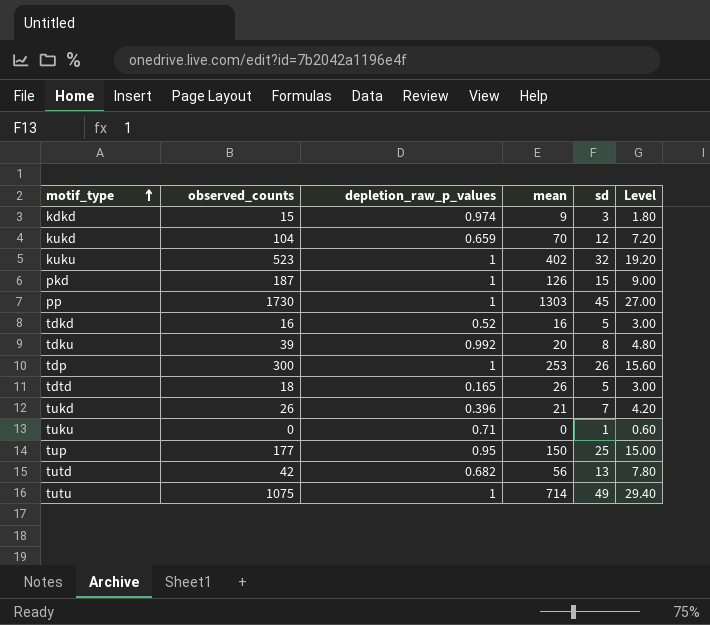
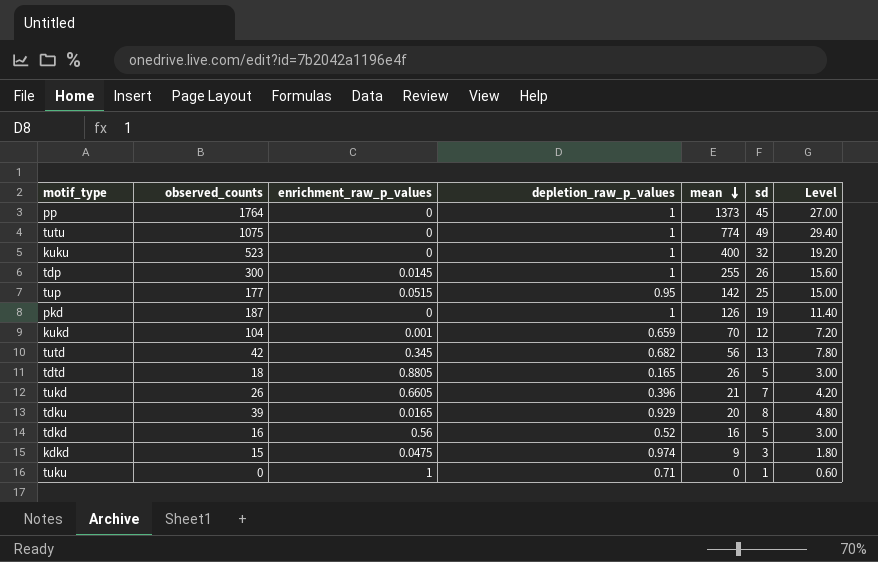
row order: motif_type ascending -> mean descending
column enrichment_raw_p_values | position: none -> 3
pp | observed_counts: 1730 -> 1764
pp | mean: 1303 -> 1373
tutu | mean: 714 -> 774
kuku | mean: 402 -> 400
tdp | mean: 253 -> 255
tup | mean: 150 -> 142
pkd | sd: 15 -> 19
pkd | Level: 9.00 -> 11.40
tdku | depletion_raw_p_values: 0.992 -> 0.929

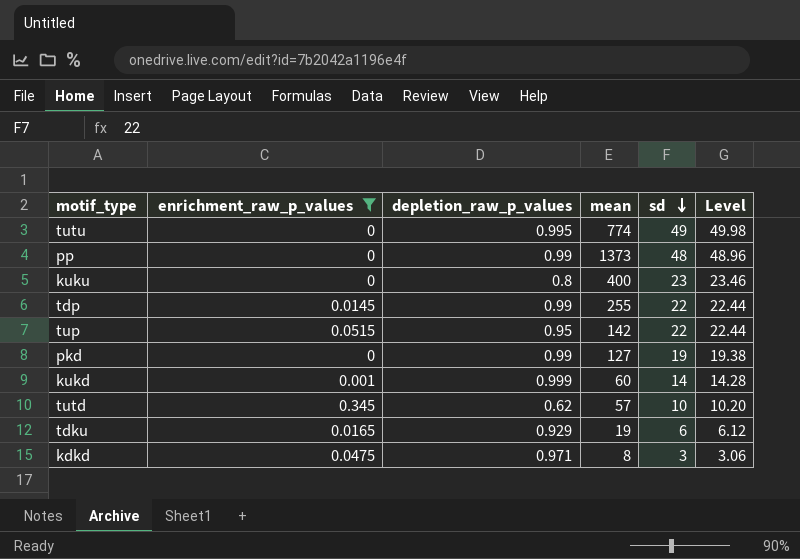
filter: none -> enrichment_raw_p_values <= 0.345
row order: mean descending -> sd descending
column observed_counts | position: 2 -> none
column Level | formula: [sd] * 0.6 -> [sd] * 1.02
tutu | depletion_raw_p_values: 1 -> 0.995
pp | depletion_raw_p_values: 1 -> 0.99
pp | sd: 45 -> 48
kuku | depletion_raw_p_values: 1 -> 0.8
kuku | sd: 32 -> 23
tdp | depletion_raw_p_values: 1 -> 0.99
tdp | sd: 26 -> 22
tup | sd: 25 -> 22
pkd | depletion_raw_p_values: 1 -> 0.99
pkd | mean: 126 -> 127
kukd | depletion_raw_p_values: 0.659 -> 0.999
kukd | mean: 70 -> 60
kukd | sd: 12 -> 14
tutd | depletion_raw_p_values: 0.682 -> 0.62
tutd | mean: 56 -> 57
tutd | sd: 13 -> 10
tdku | mean: 20 -> 19
tdku | sd: 8 -> 6
kdkd | depletion_raw_p_values: 0.974 -> 0.971
kdkd | mean: 9 -> 8

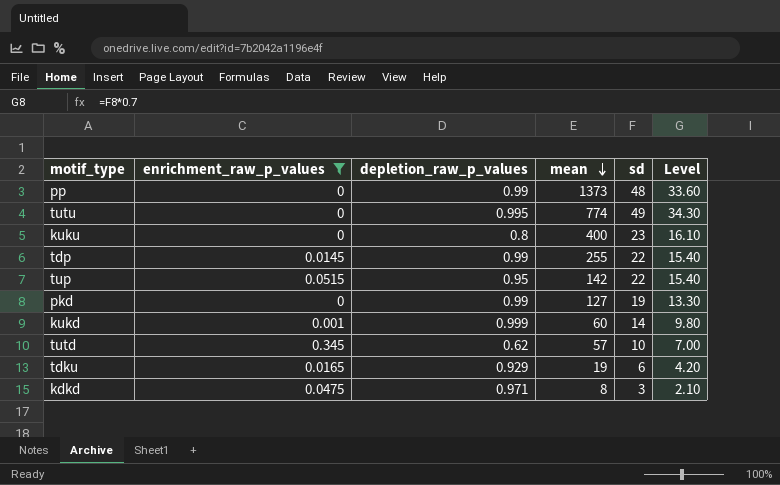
row order: sd descending -> mean descending
column Level | formula: [sd] * 1.02 -> [sd] * 0.7

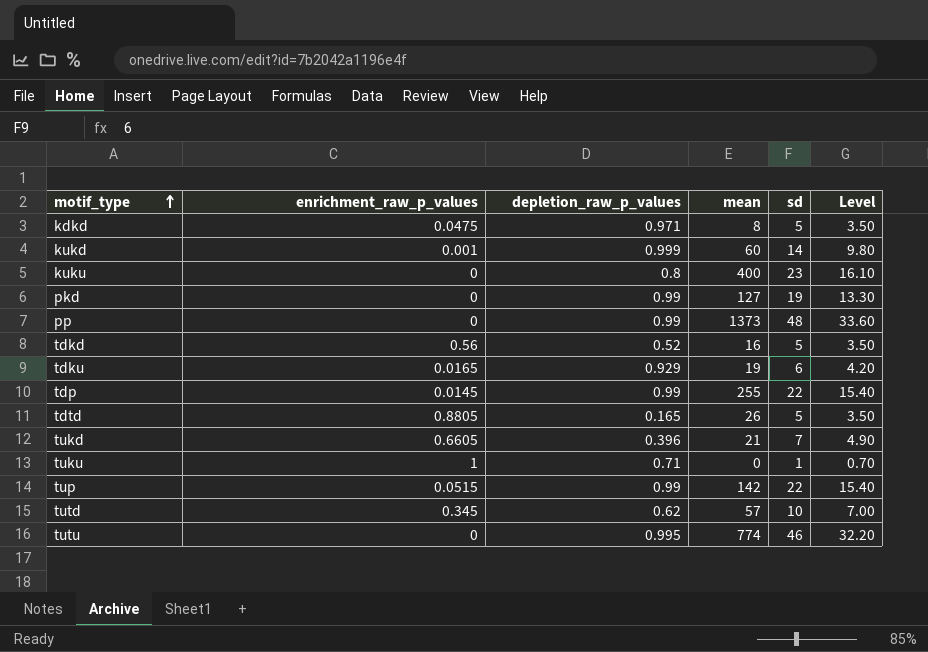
filter: enrichment_raw_p_values <= 0.345 -> none
row order: mean descending -> motif_type ascending
kdkd | sd: 3 -> 5
kdkd | Level: 2.10 -> 3.50
tup | depletion_raw_p_values: 0.95 -> 0.99
tutu | sd: 49 -> 46
tutu | Level: 34.30 -> 32.20

